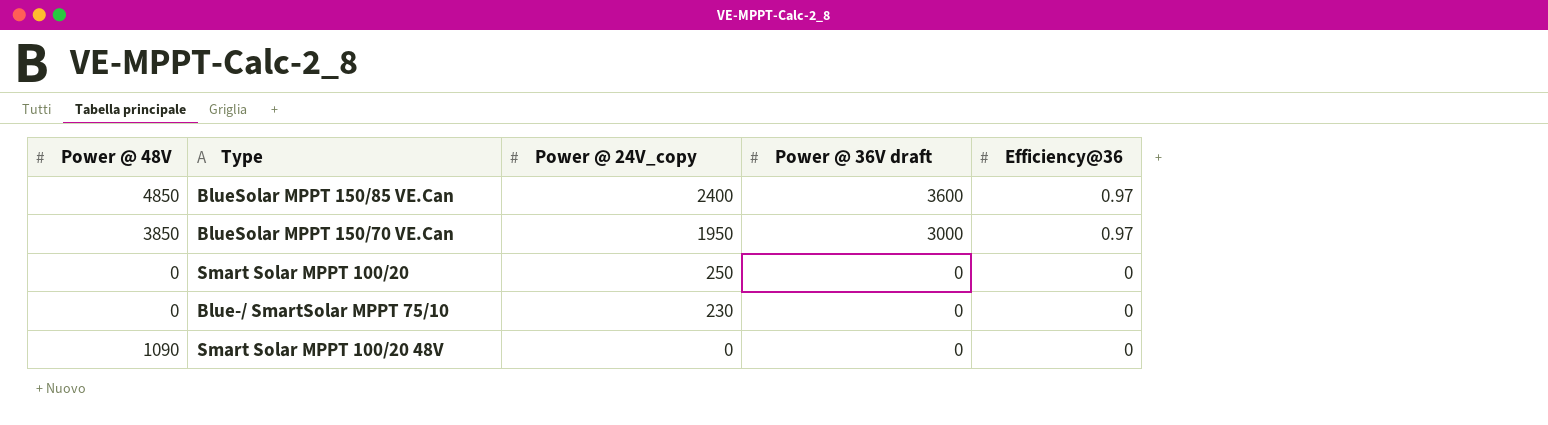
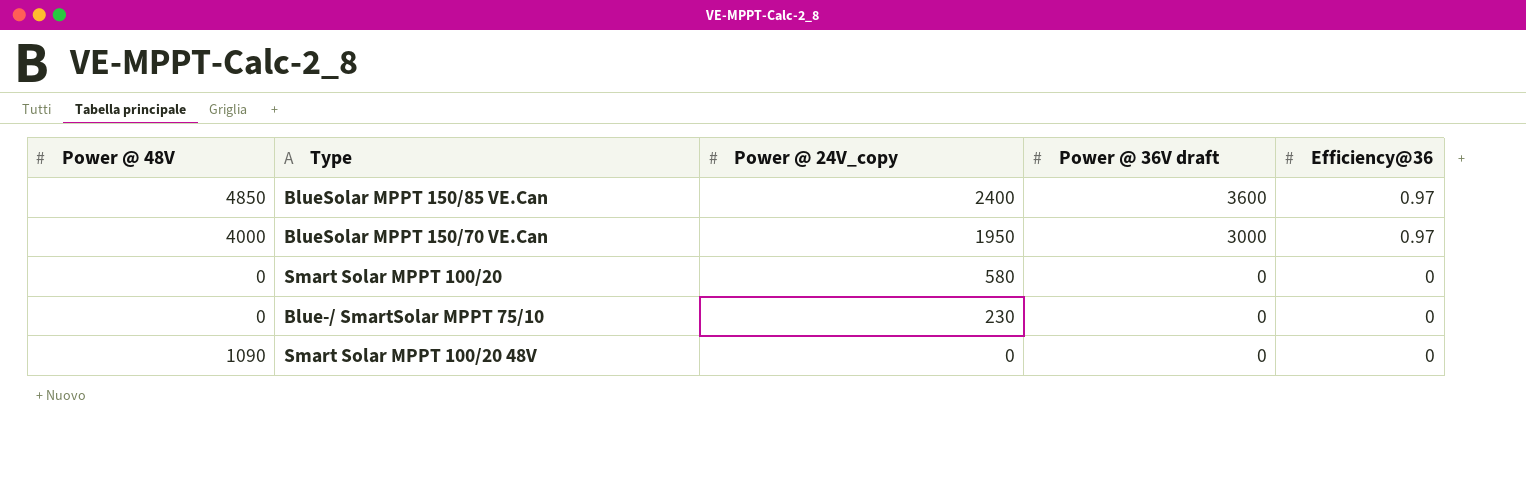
BlueSolar MPPT 150/70 VE.Can | Power @ 48V: 3850 -> 4000
Smart Solar MPPT 100/20 | Power @ 24V_copy: 250 -> 580

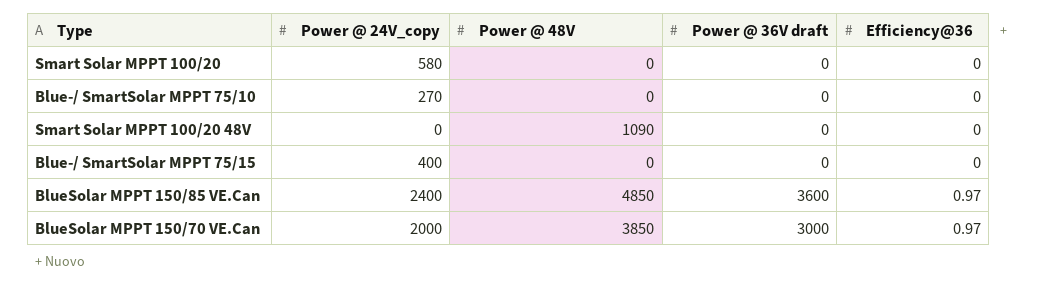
row order: Power @ 24V_copy descending -> Efficiency@36 ascending
column Power @ 48V | position: 1 -> 3
Blue-/ SmartSolar MPPT 75/10 | Power @ 24V_copy: 230 -> 270
row Blue-/ SmartSolar MPPT 75/15: none -> 400 | 0 | 0 | 0
BlueSolar MPPT 150/70 VE.Can | Power @ 24V_copy: 1950 -> 2000
BlueSolar MPPT 150/70 VE.Can | Power @ 48V: 4000 -> 3850

